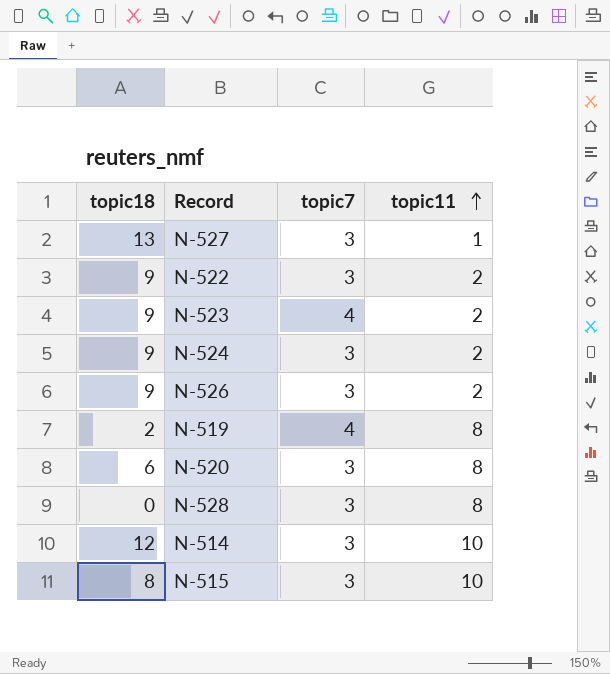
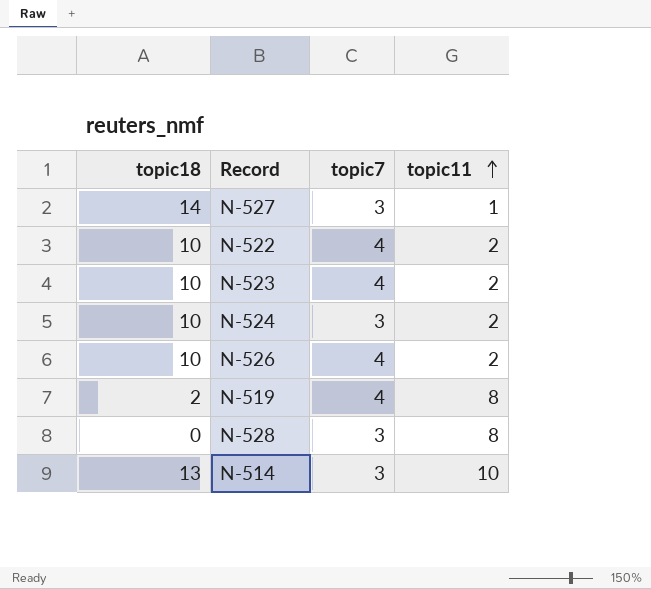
row N-520: 6 | 3 | 8 -> none
row N-515: 8 | 3 | 10 -> none
N-527 | topic18: 13 -> 14
N-522 | topic18: 9 -> 10
N-522 | topic7: 3 -> 4
N-523 | topic18: 9 -> 10
N-524 | topic18: 9 -> 10
N-526 | topic18: 9 -> 10
N-526 | topic7: 3 -> 4
N-514 | topic18: 12 -> 13

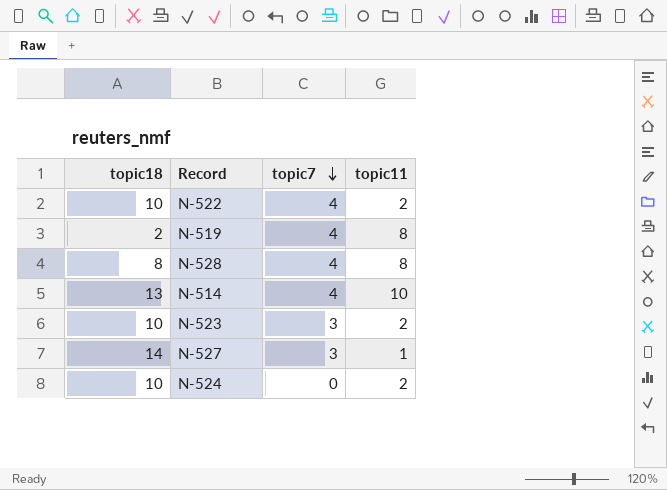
row order: topic11 ascending -> topic7 descending
row N-526: 10 | 4 | 2 -> none
N-528 | topic18: 0 -> 8
N-528 | topic7: 3 -> 4
N-514 | topic7: 3 -> 4
N-523 | topic7: 4 -> 3
N-524 | topic7: 3 -> 0

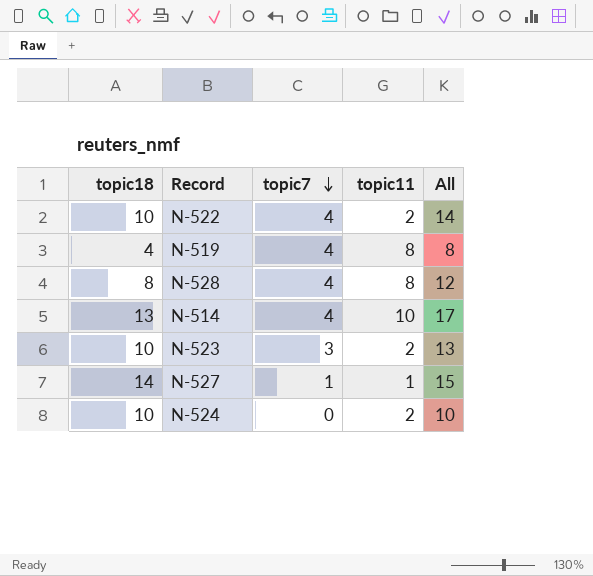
column All | formula: none -> [topic18] + [topic7]
N-519 | topic18: 2 -> 4
N-527 | topic7: 3 -> 1

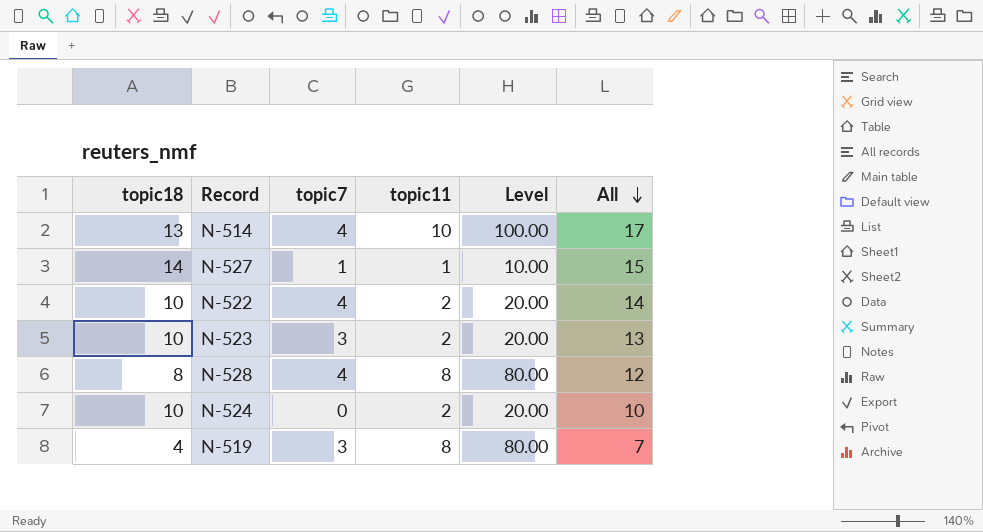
row order: topic7 descending -> All descending
column Level | formula: none -> [topic11] * 10
N-519 | topic7: 4 -> 3
N-519 | All: 8 -> 7

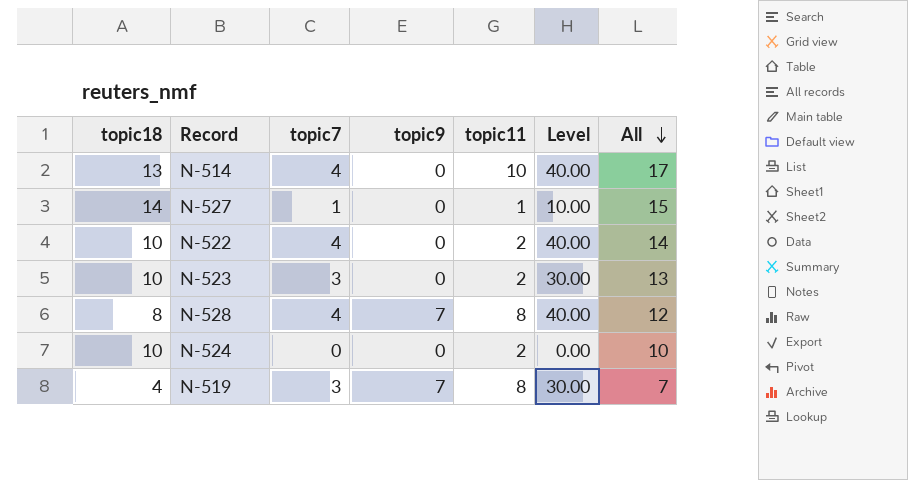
column topic9 | position: none -> 4
column Level | formula: [topic11] * 10 -> [topic7] * 10

